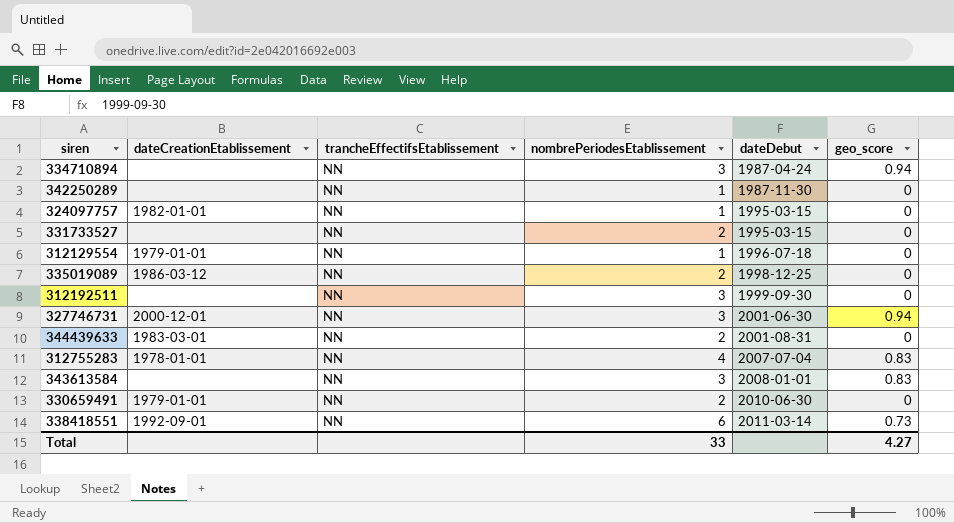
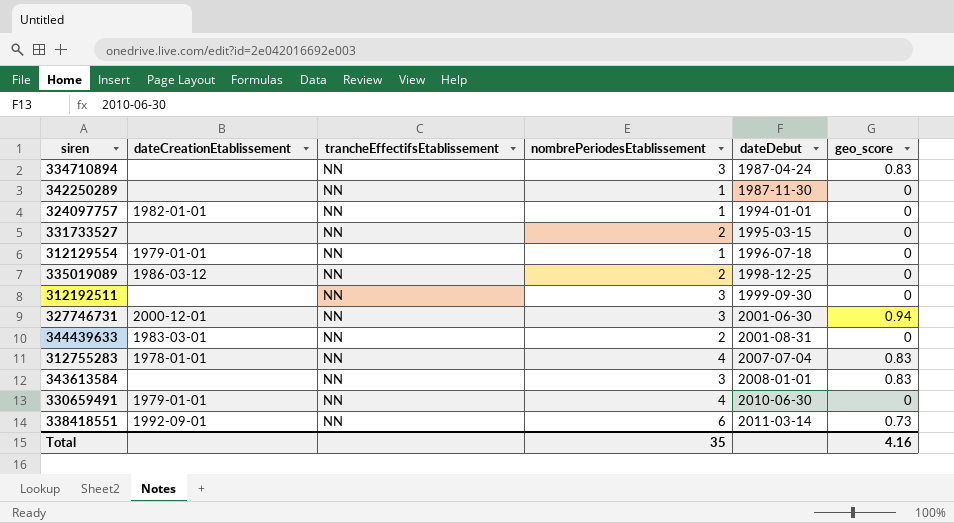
334710894 | geo_score: 0.94 -> 0.83
324097757 | dateDebut: 1995-03-15 -> 1994-01-01
330659491 | nombrePeriodesEtablissement: 2 -> 4
Total | nombrePeriodesEtablissement: 33 -> 35
Total | geo_score: 4.27 -> 4.16

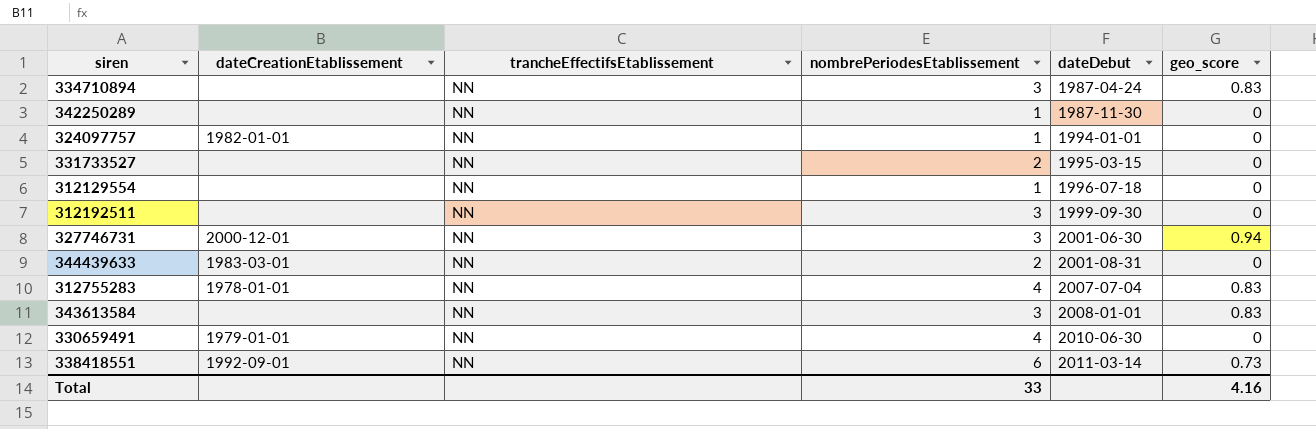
row 335019089: 1986-03-12 | NN | 2 | 1998-12-25 | 0 -> none
312129554 | dateCreationEtablissement: 1979-01-01 -> none
Total | nombrePeriodesEtablissement: 35 -> 33

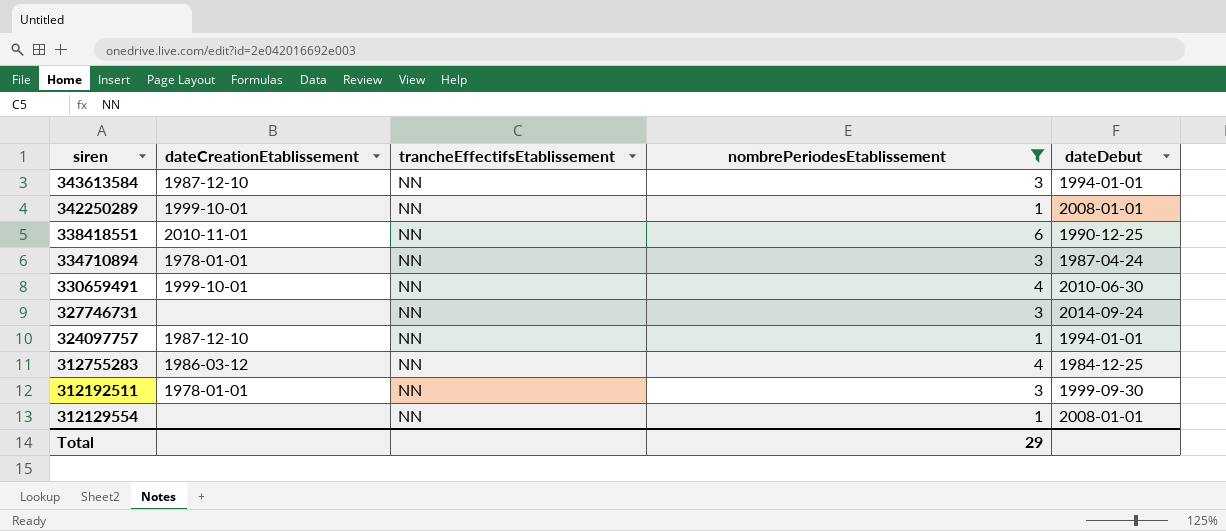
filter: none -> nombrePeriodesEtablissement != 2
row order: dateDebut ascending -> siren descending
column geo_score | position: 6 -> none
343613584 | dateCreationEtablissement: none -> 1987-12-10
343613584 | dateDebut: 2008-01-01 -> 1994-01-01
342250289 | dateCreationEtablissement: none -> 1999-10-01
342250289 | dateDebut: 1987-11-30 -> 2008-01-01
338418551 | dateCreationEtablissement: 1992-09-01 -> 2010-11-01
338418551 | dateDebut: 2011-03-14 -> 1990-12-25
334710894 | dateCreationEtablissement: none -> 1978-01-01
330659491 | dateCreationEtablissement: 1979-01-01 -> 1999-10-01
327746731 | dateCreationEtablissement: 2000-12-01 -> none
327746731 | dateDebut: 2001-06-30 -> 2014-09-24
324097757 | dateCreationEtablissement: 1982-01-01 -> 1987-12-10
312755283 | dateCreationEtablissement: 1978-01-01 -> 1986-03-12
312755283 | dateDebut: 2007-07-04 -> 1984-12-25
312192511 | dateCreationEtablissement: none -> 1978-01-01
312129554 | dateDebut: 1996-07-18 -> 2008-01-01
Total | nombrePeriodesEtablissement: 33 -> 29

